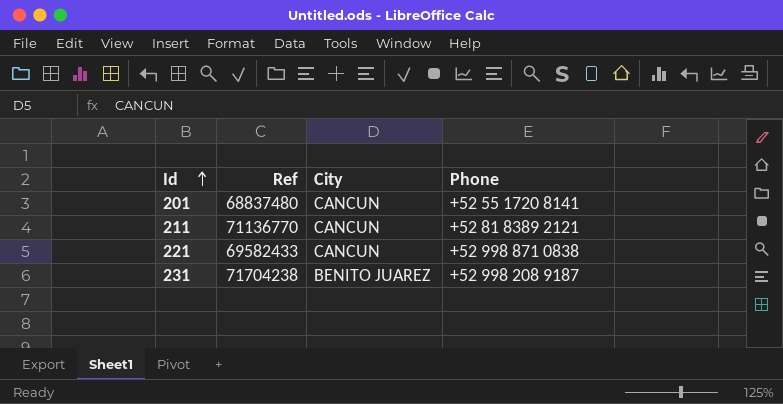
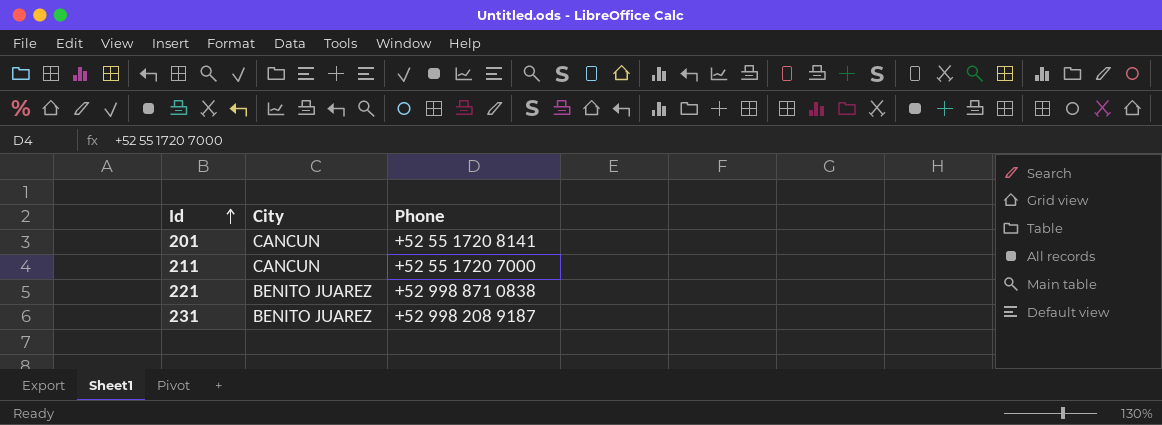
column Ref | position: 2 -> none
211 | Phone: +52 81 8389 2121 -> +52 55 1720 7000
221 | City: CANCUN -> BENITO JUAREZ

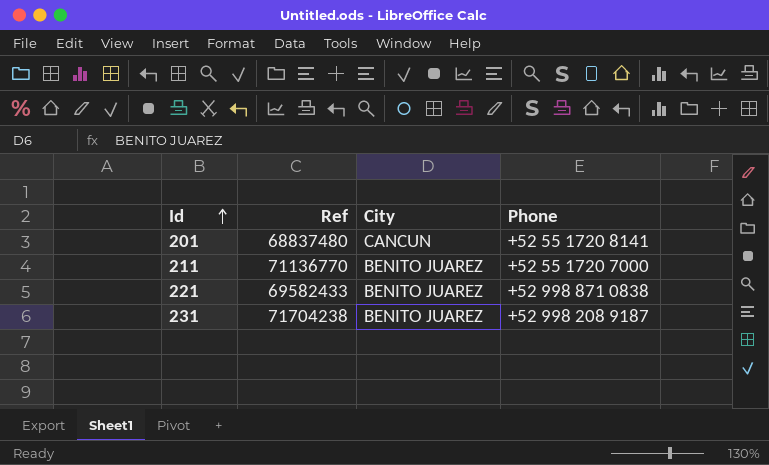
column Ref | position: none -> 2
211 | City: CANCUN -> BENITO JUAREZ

